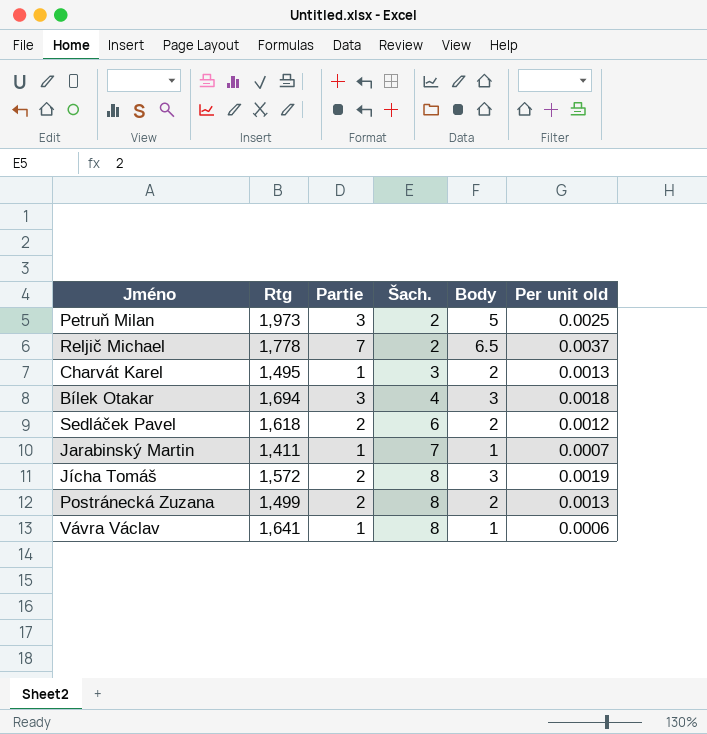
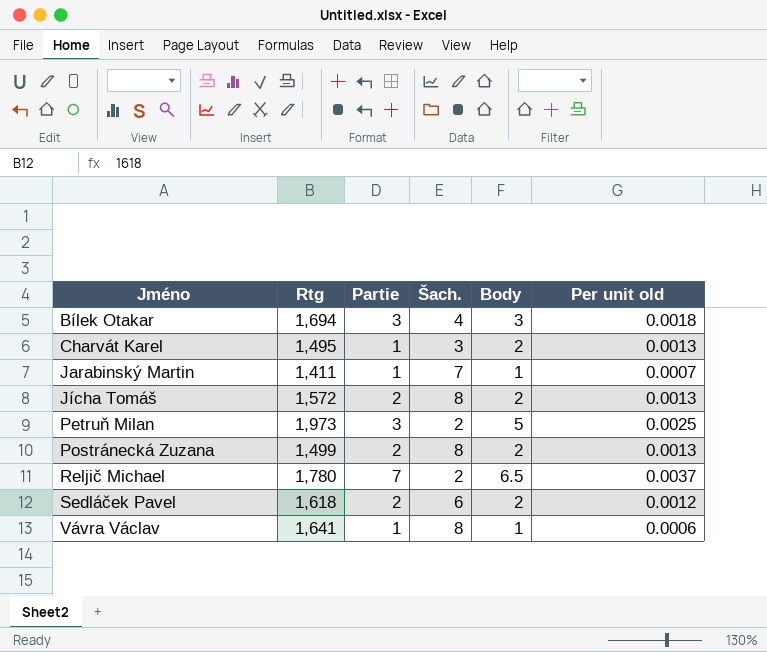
row order: Šach. ascending -> Jméno ascending
Jícha Tomáš | Body: 3 -> 2
Jícha Tomáš | Per unit old: 0.0019 -> 0.0013
Reljič Michael | Rtg: 1,778 -> 1,780

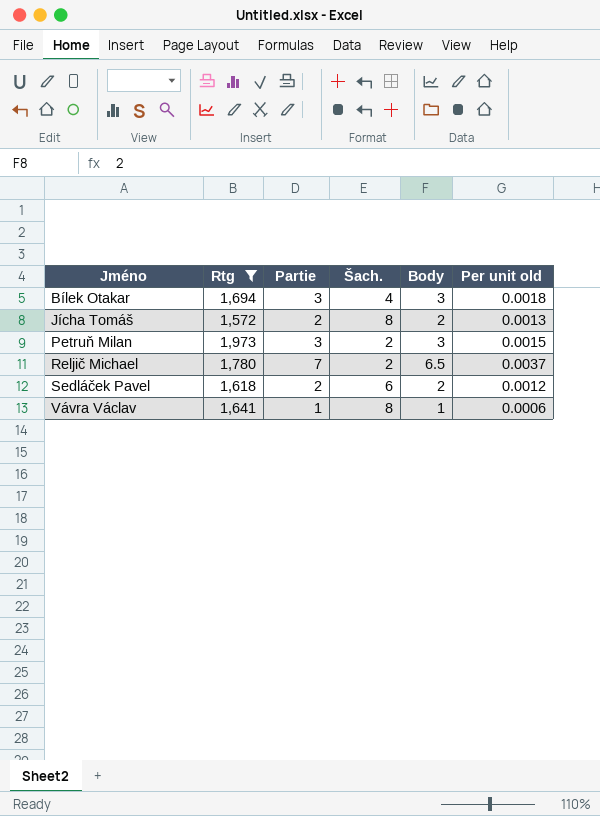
filter: none -> Rtg >= 1,572
Petruň Milan | Body: 5 -> 3
Petruň Milan | Per unit old: 0.0025 -> 0.0015

